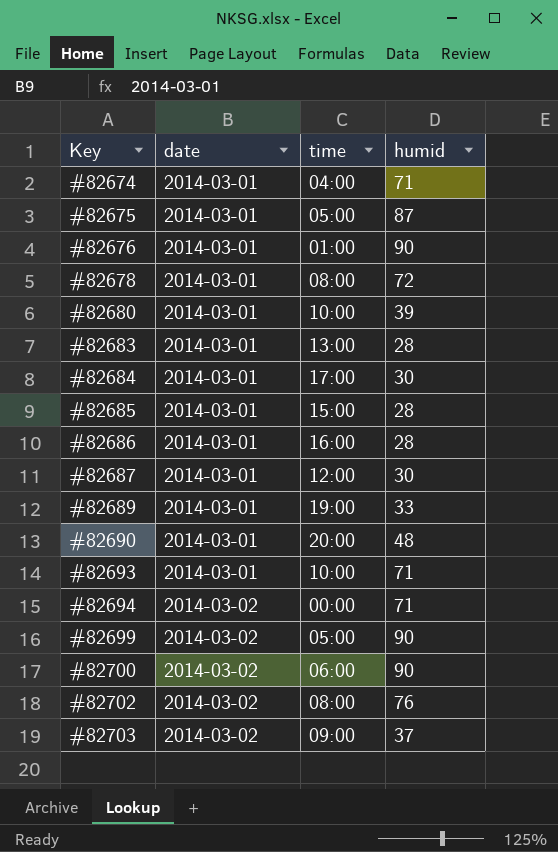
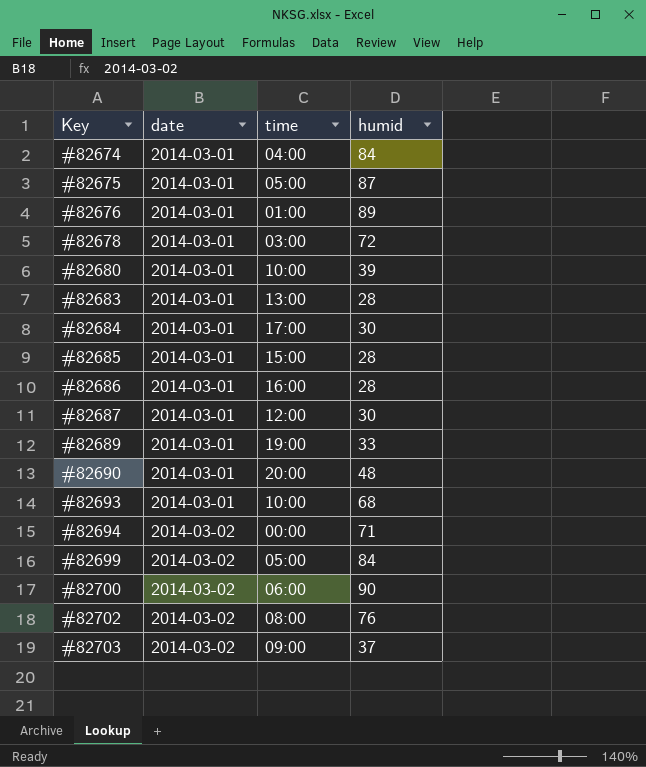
#82674 | humid: 71 -> 84
#82676 | humid: 90 -> 89
#82678 | time: 08:00 -> 03:00
#82693 | humid: 71 -> 68
#82699 | humid: 90 -> 84

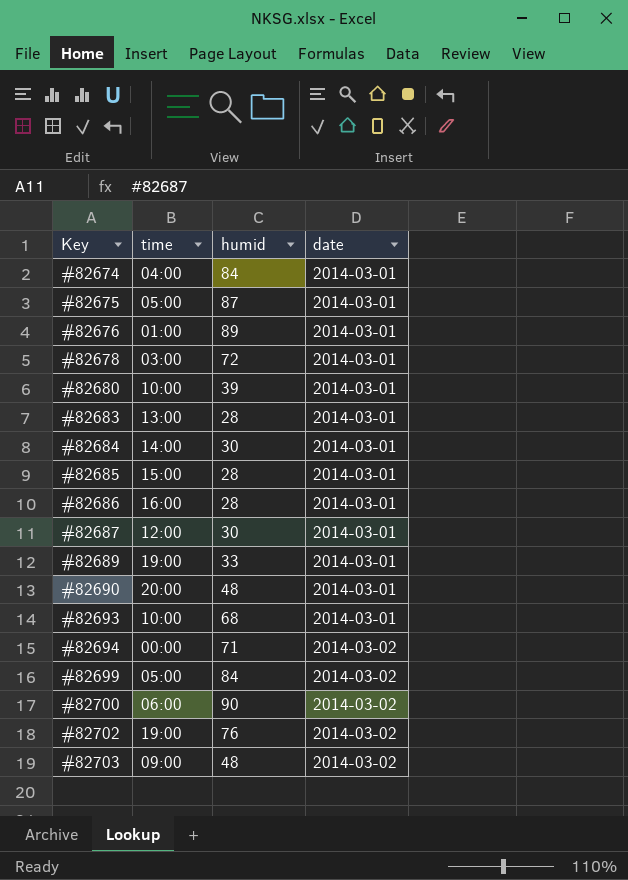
column date | position: 2 -> 4
#82684 | time: 17:00 -> 14:00
#82702 | time: 08:00 -> 19:00
#82703 | humid: 37 -> 48

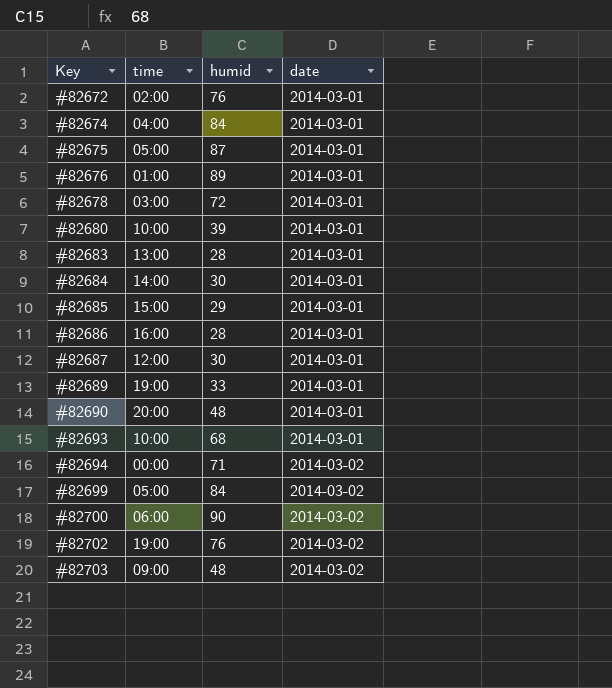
row #82672: none -> 02:00 | 76 | 2014-03-01
#82685 | humid: 28 -> 29

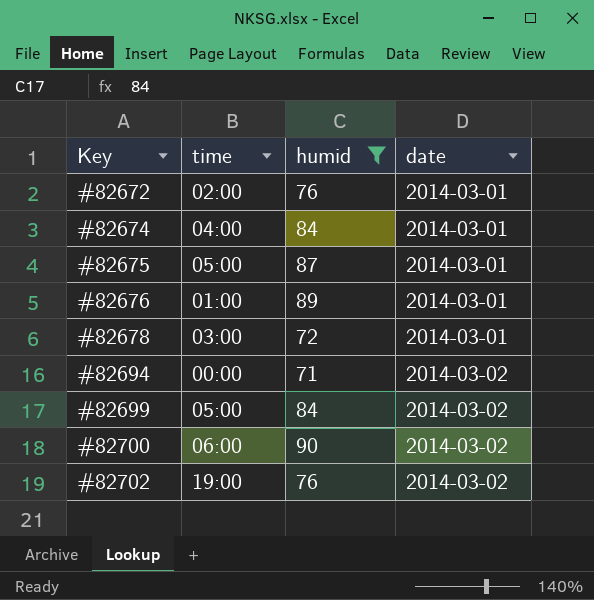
filter: none -> humid >= 71

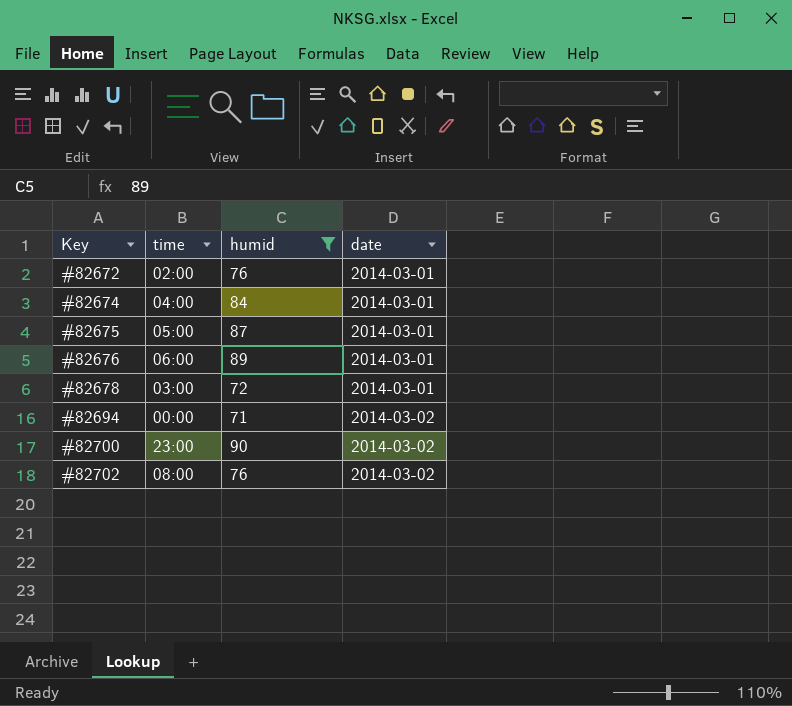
row #82699: 05:00 | 84 | 2014-03-02 -> none
#82676 | time: 01:00 -> 06:00
#82700 | time: 06:00 -> 23:00
#82702 | time: 19:00 -> 08:00

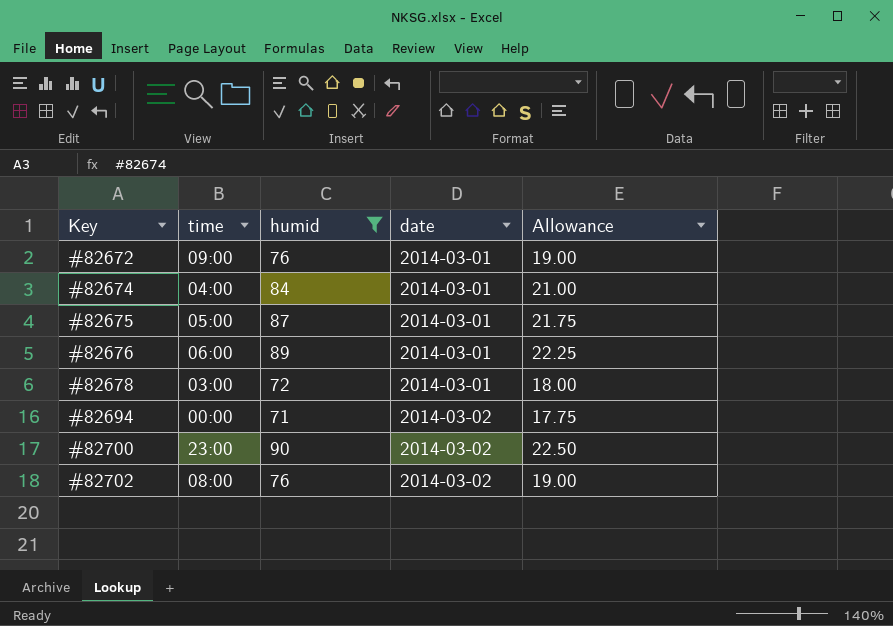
column Allowance | formula: none -> [humid] * 0.25
#82672 | time: 02:00 -> 09:00

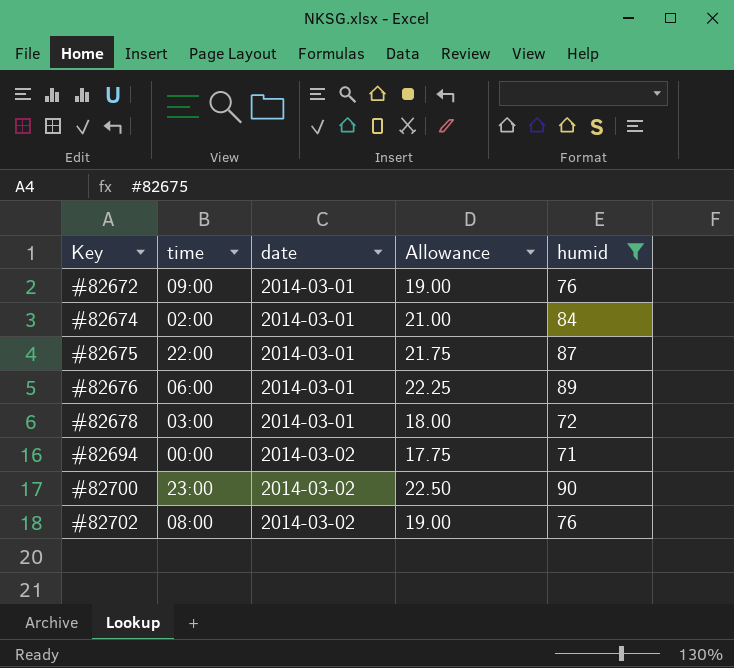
column humid | position: 3 -> 5
#82674 | time: 04:00 -> 02:00
#82675 | time: 05:00 -> 22:00

